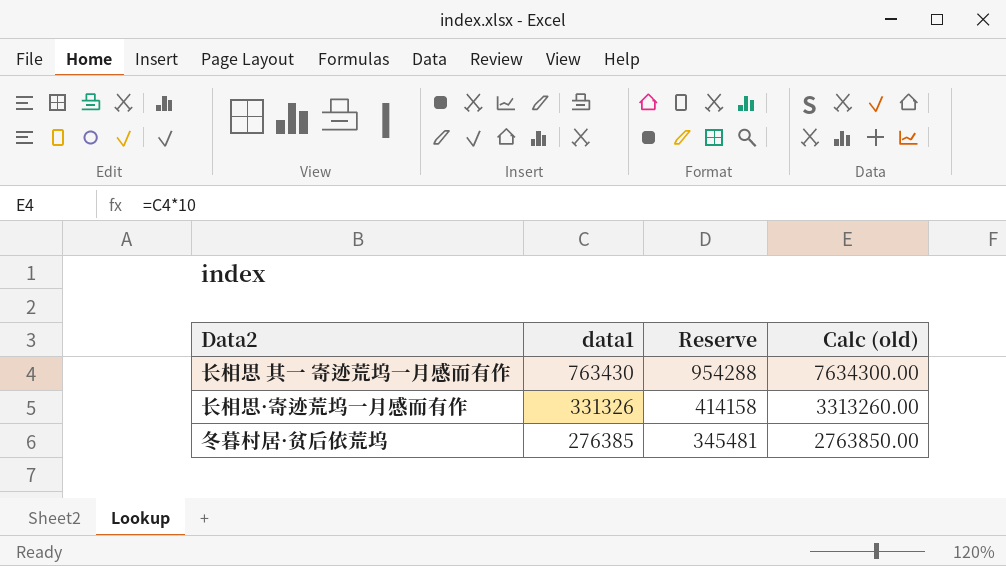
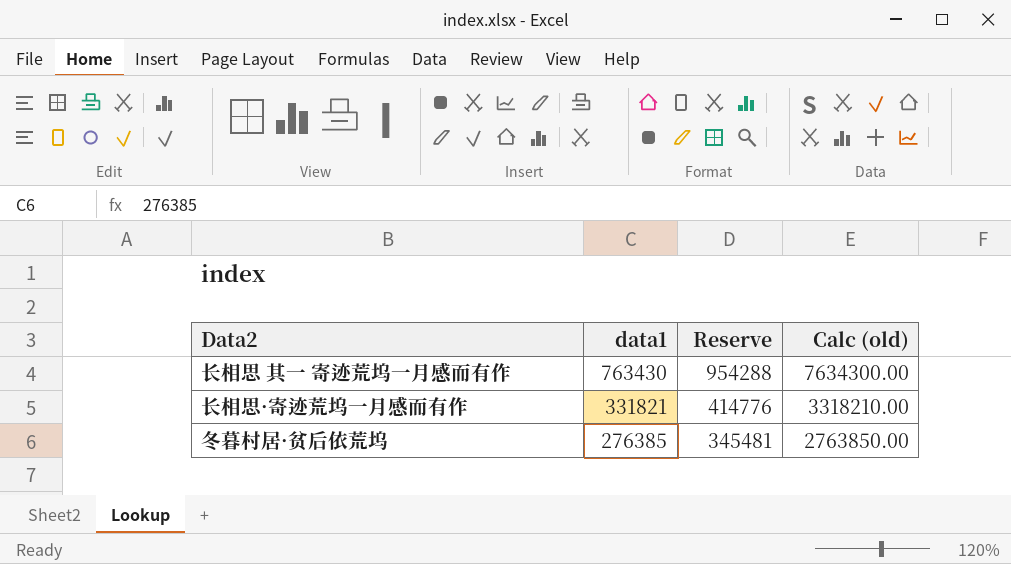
长相思·寄迹荒坞一月感而有作 | data1: 331326 -> 331821
长相思·寄迹荒坞一月感而有作 | Reserve: 414158 -> 414776
长相思·寄迹荒坞一月感而有作 | Calc (old): 3313260.00 -> 3318210.00

